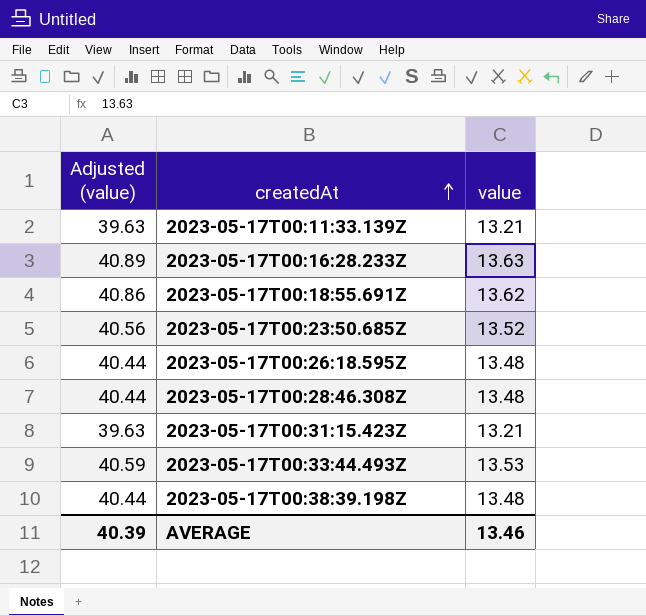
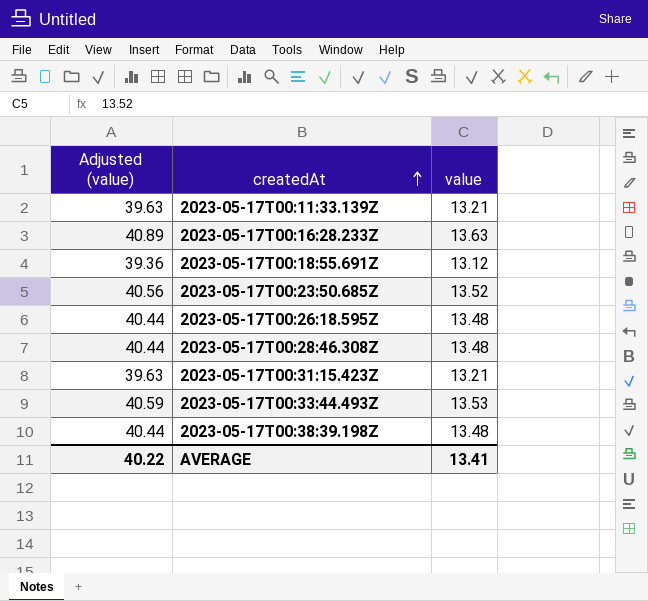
2023-05-17T00:18:55.691Z | Adjusted (value): 40.86 -> 39.36
2023-05-17T00:18:55.691Z | value: 13.62 -> 13.12
AVERAGE | Adjusted (value): 40.39 -> 40.22
AVERAGE | value: 13.46 -> 13.41

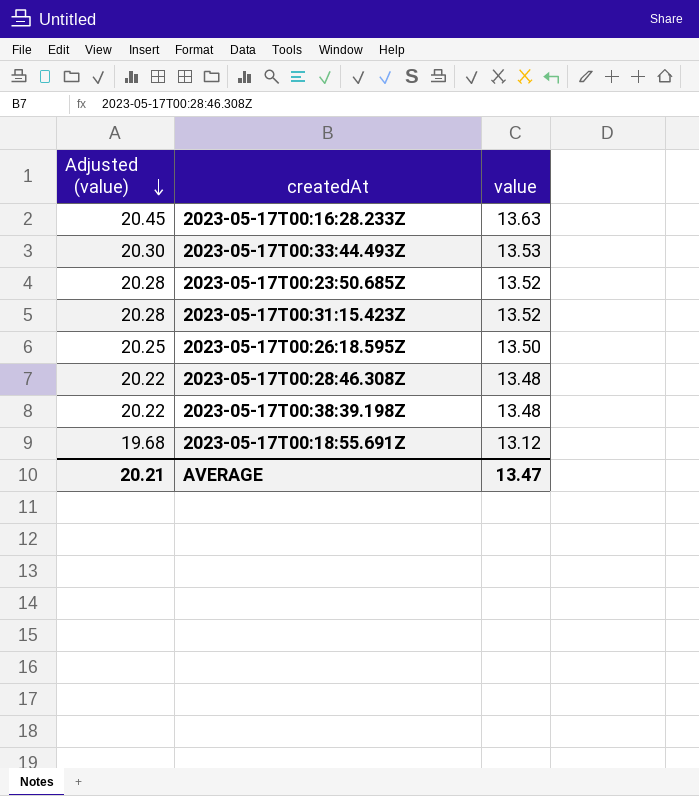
row order: createdAt ascending -> Adjusted (value) descending
column Adjusted (value) | formula: [value] * 3 -> [value] * 1.5
row 2023-05-17T00:11:33.139Z: 39.63 | 13.21 -> none
2023-05-17T00:31:15.423Z | value: 13.21 -> 13.52
2023-05-17T00:26:18.595Z | value: 13.48 -> 13.50
AVERAGE | Adjusted (value): 40.22 -> 20.21
AVERAGE | value: 13.41 -> 13.47

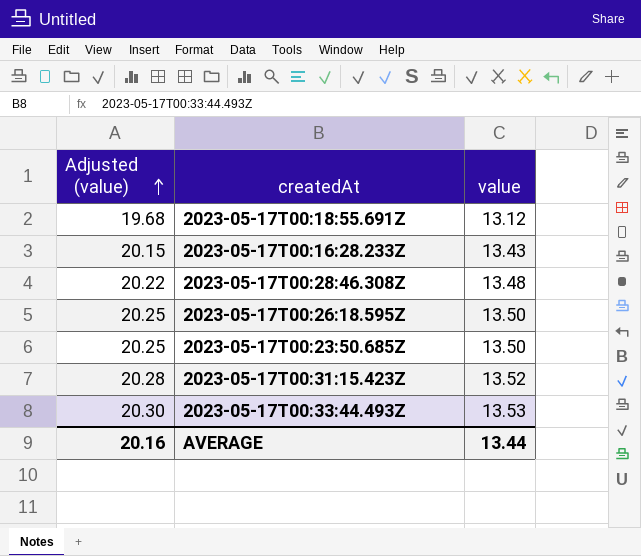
row order: Adjusted (value) descending -> Adjusted (value) ascending
row 2023-05-17T00:38:39.198Z: 20.22 | 13.48 -> none
2023-05-17T00:16:28.233Z | Adjusted (value): 20.45 -> 20.15
2023-05-17T00:16:28.233Z | value: 13.63 -> 13.43
2023-05-17T00:23:50.685Z | Adjusted (value): 20.28 -> 20.25
2023-05-17T00:23:50.685Z | value: 13.52 -> 13.50
AVERAGE | Adjusted (value): 20.21 -> 20.16
AVERAGE | value: 13.47 -> 13.44

